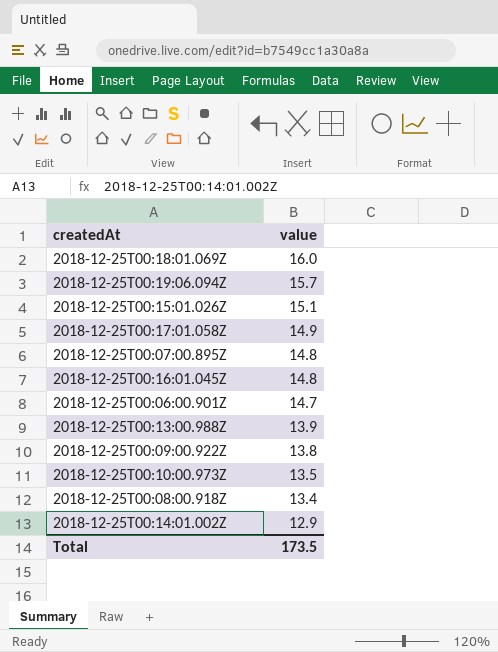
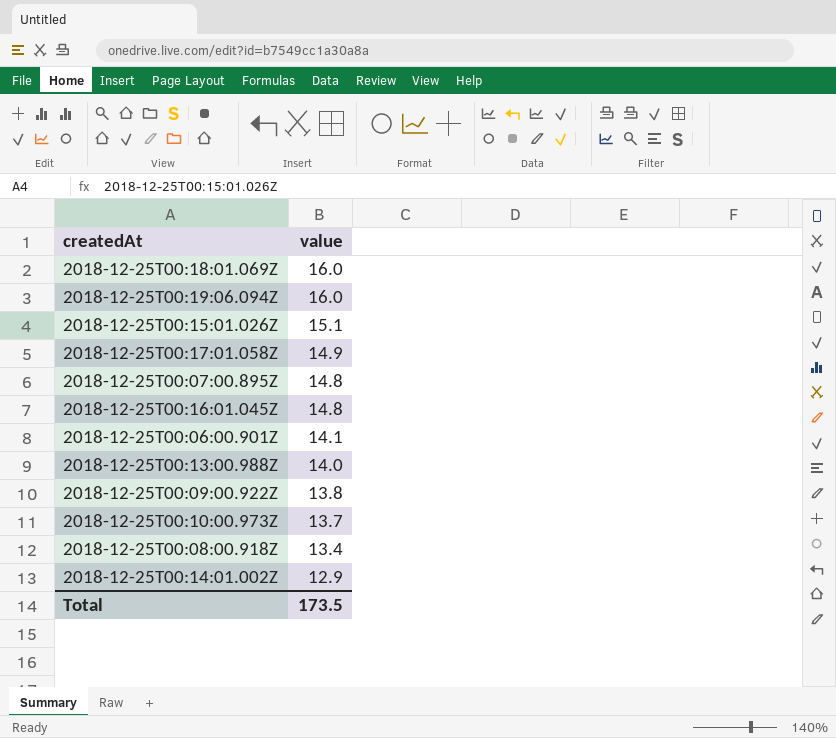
2018-12-25T00:19:06.094Z | value: 15.7 -> 16.0
2018-12-25T00:06:00.901Z | value: 14.7 -> 14.1
2018-12-25T00:13:00.988Z | value: 13.9 -> 14.0
2018-12-25T00:10:00.973Z | value: 13.5 -> 13.7

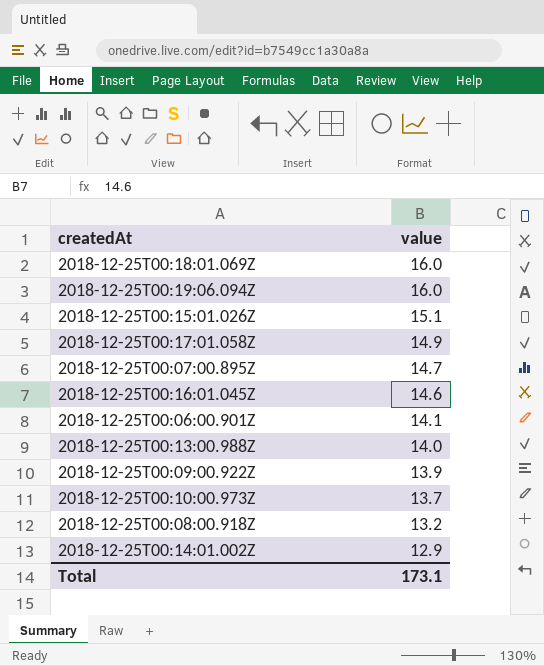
2018-12-25T00:07:00.895Z | value: 14.8 -> 14.7
2018-12-25T00:16:01.045Z | value: 14.8 -> 14.6
2018-12-25T00:09:00.922Z | value: 13.8 -> 13.9
2018-12-25T00:08:00.918Z | value: 13.4 -> 13.2
Total | value: 173.5 -> 173.1

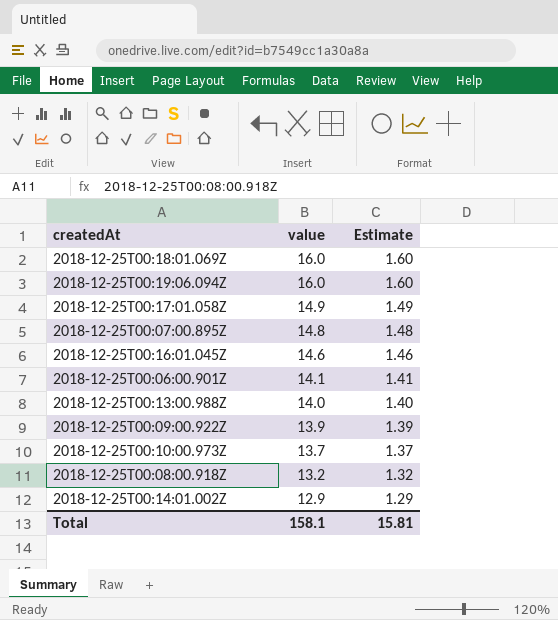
column Estimate | formula: none -> [value] * 0.1
row 2018-12-25T00:15:01.026Z: 15.1 -> none
2018-12-25T00:07:00.895Z | value: 14.7 -> 14.8
Total | value: 173.1 -> 158.1

